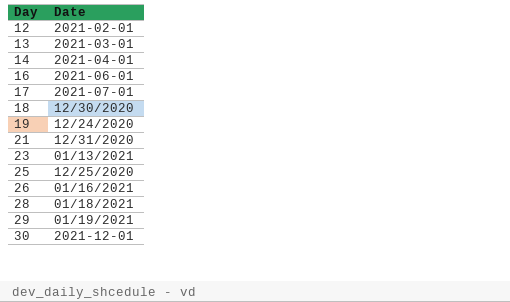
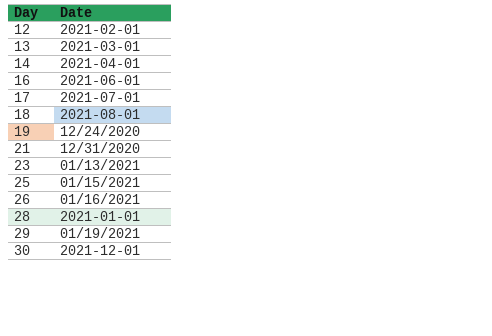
18 | Date: 12/30/2020 -> 2021-08-01
25 | Date: 12/25/2020 -> 01/15/2021
28 | Date: 01/18/2021 -> 2021-01-01

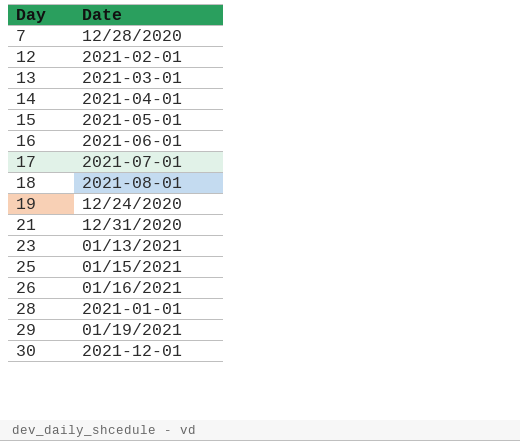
row 7: none -> 12/28/2020
row 15: none -> 2021-05-01

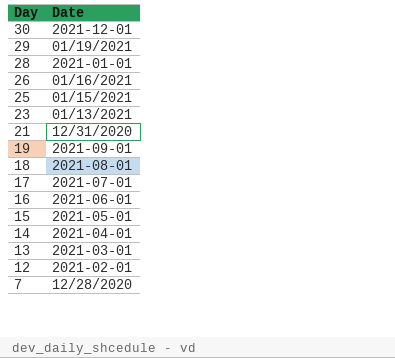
row order: Day ascending -> Day descending
19 | Date: 12/24/2020 -> 2021-09-01

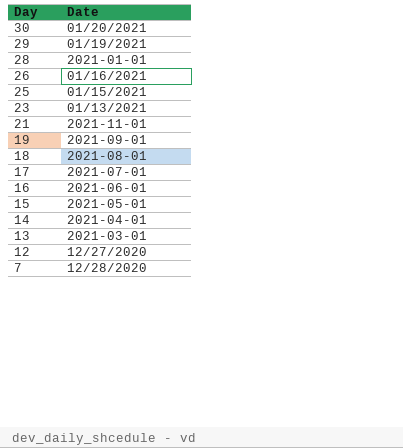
30 | Date: 2021-12-01 -> 01/20/2021
21 | Date: 12/31/2020 -> 2021-11-01
12 | Date: 2021-02-01 -> 12/27/2020

